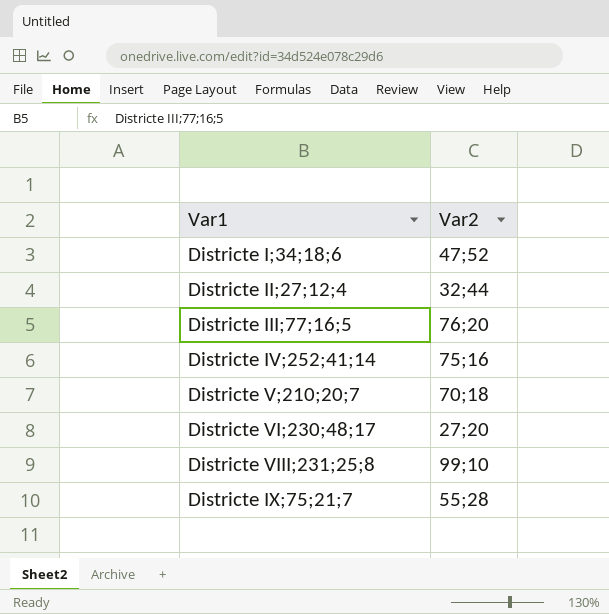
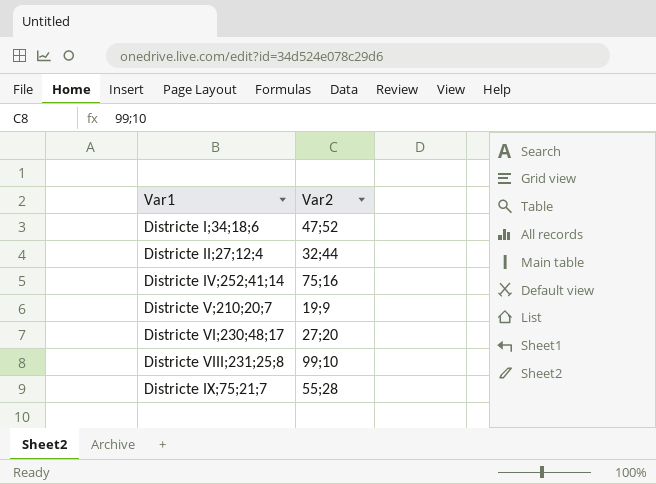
row Districte III;77;16;5: 76;20 -> none
Districte V;210;20;7 | Var2: 70;18 -> 19;9

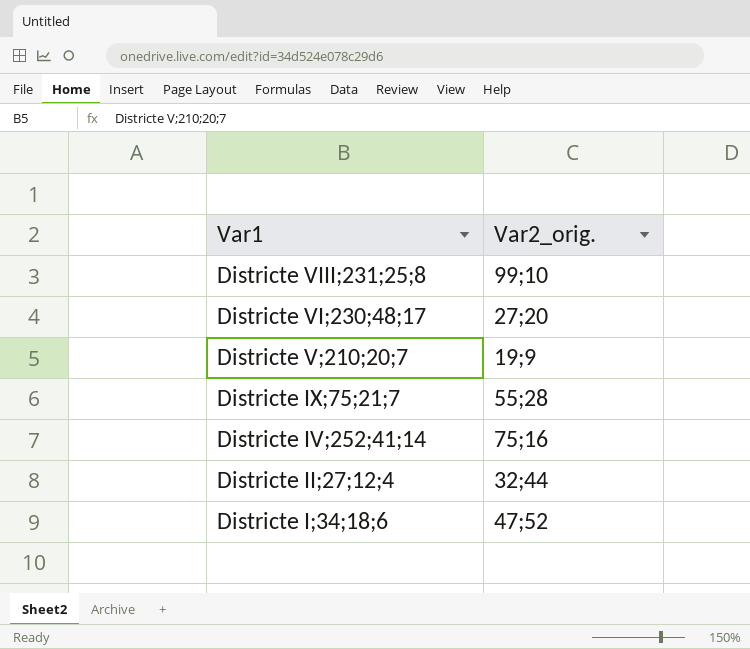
row order: none -> Var1 descending
column name: Var2 -> Var2_orig.

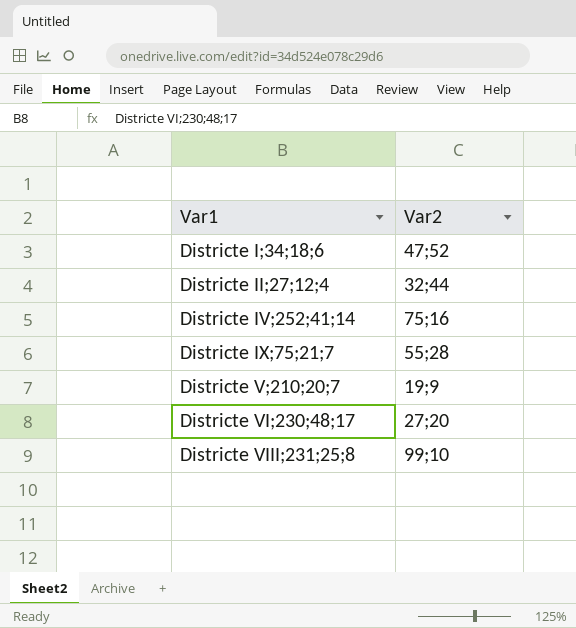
row order: Var1 descending -> Var1 ascending
column name: Var2_orig. -> Var2

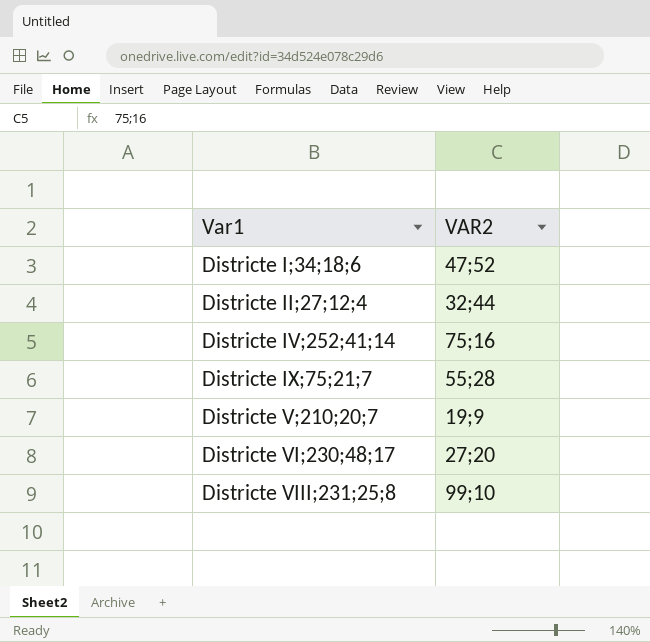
column name: Var2 -> VAR2

